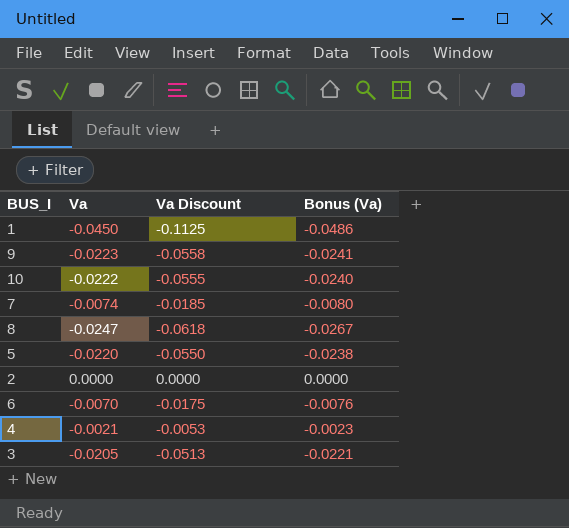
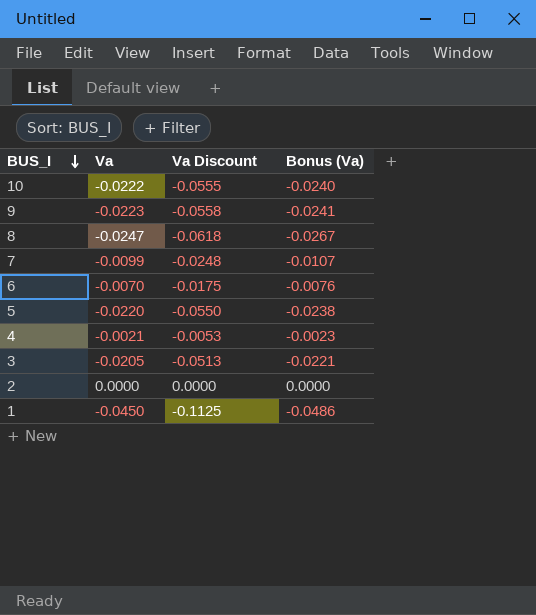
row order: none -> BUS_I descending
7 | Va: -0.0074 -> -0.0099
7 | Va Discount: -0.0185 -> -0.0248
7 | Bonus (Va): -0.0080 -> -0.0107

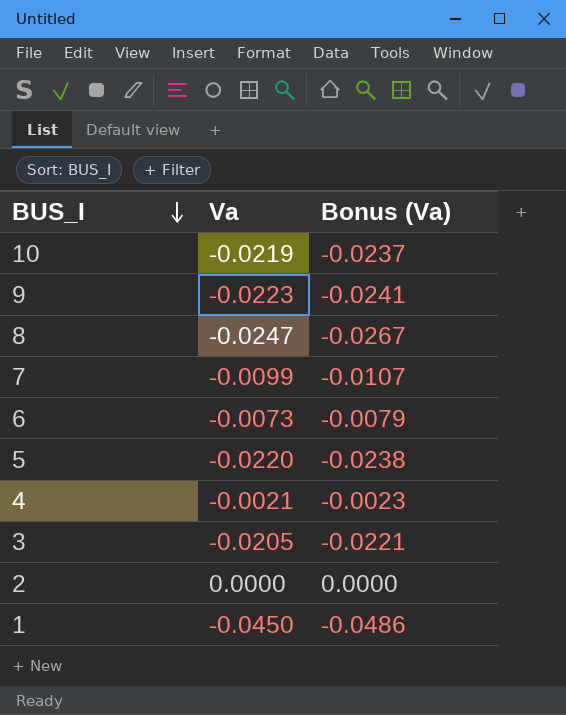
column Va Discount | formula: [Va] * 2.5 -> none
10 | Va: -0.0222 -> -0.0219
10 | Bonus (Va): -0.0240 -> -0.0237
6 | Va: -0.0070 -> -0.0073
6 | Bonus (Va): -0.0076 -> -0.0079

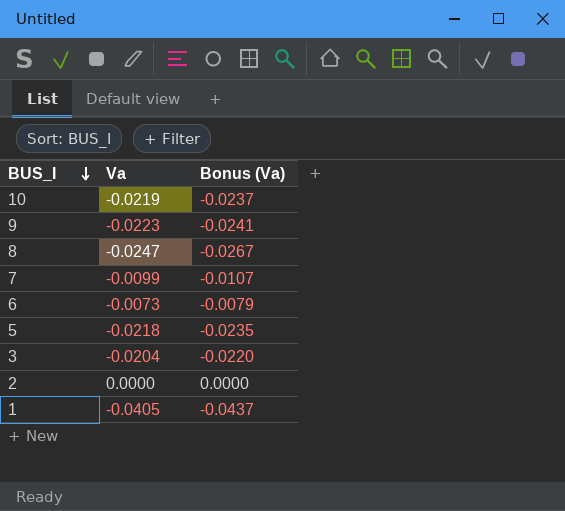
row 4: -0.0021 | -0.0023 -> none
5 | Va: -0.0220 -> -0.0218
5 | Bonus (Va): -0.0238 -> -0.0235
3 | Va: -0.0205 -> -0.0204
3 | Bonus (Va): -0.0221 -> -0.0220
1 | Va: -0.0450 -> -0.0405
1 | Bonus (Va): -0.0486 -> -0.0437

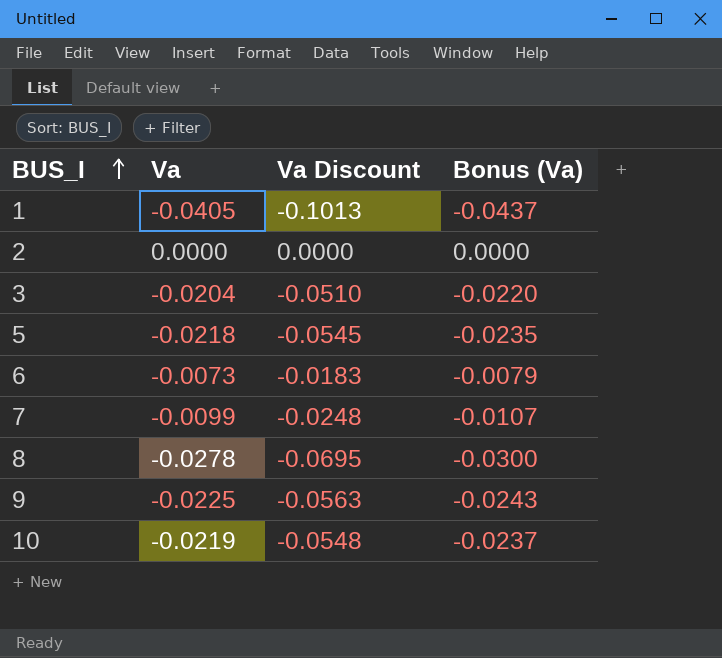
row order: BUS_I descending -> BUS_I ascending
column Va Discount | formula: none -> [Va] * 2.5
8 | Va: -0.0247 -> -0.0278
8 | Bonus (Va): -0.0267 -> -0.0300
9 | Va: -0.0223 -> -0.0225
9 | Bonus (Va): -0.0241 -> -0.0243

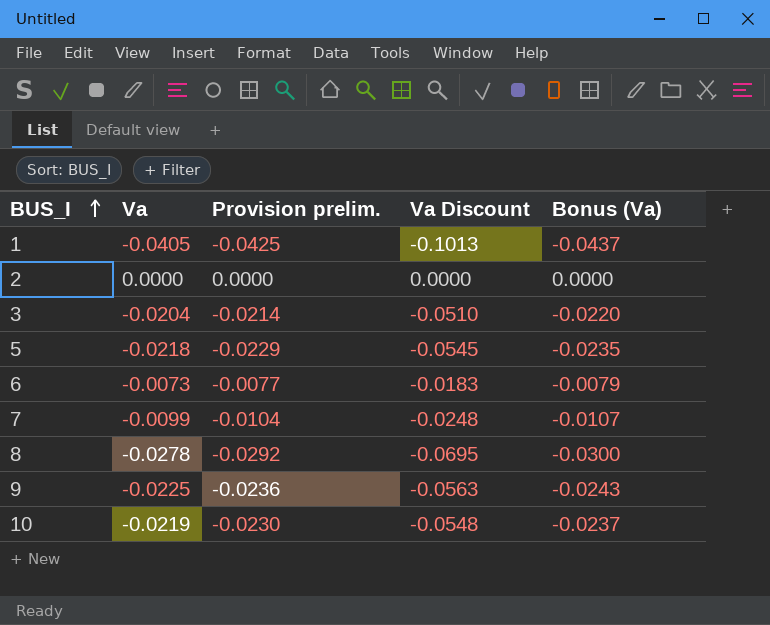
column Provision prelim. | formula: none -> [Va] * 1.05

